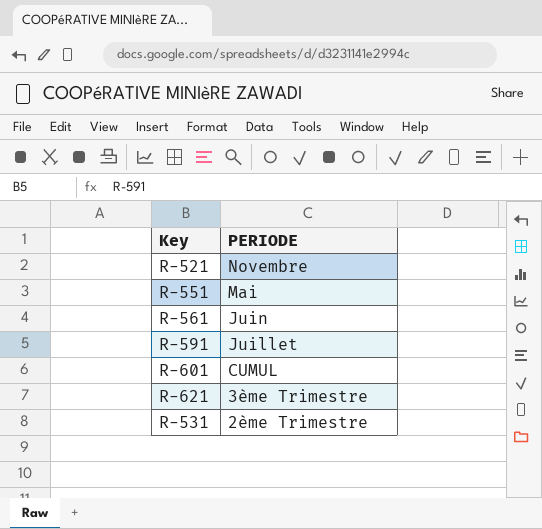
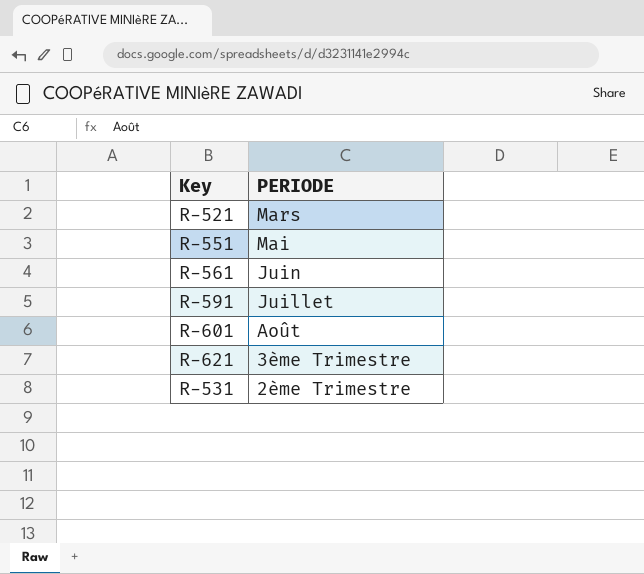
R-521 | PERIODE: Novembre -> Mars
R-601 | PERIODE: CUMUL -> Août

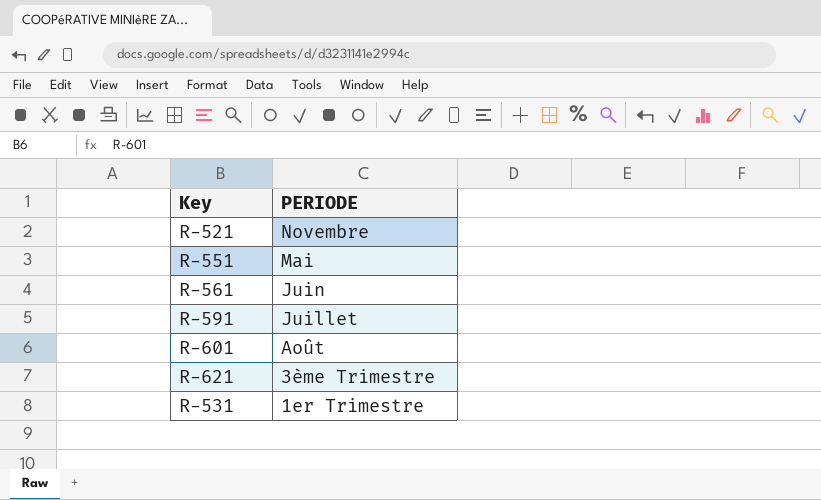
R-521 | PERIODE: Mars -> Novembre
R-531 | PERIODE: 2ème Trimestre -> 1er Trimestre

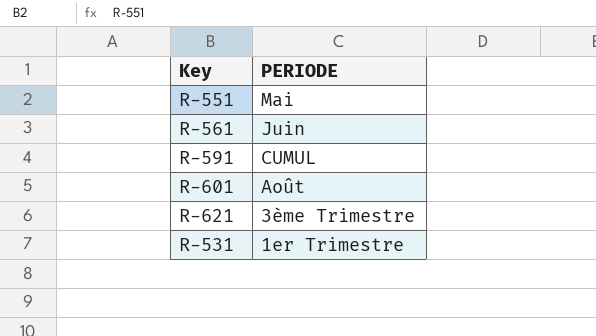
row R-521: Novembre -> none
R-591 | PERIODE: Juillet -> CUMUL

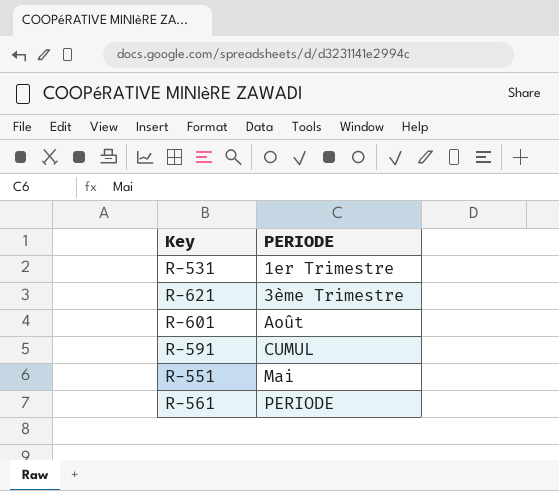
row order: PERIODE descending -> PERIODE ascending
R-561 | PERIODE: Juin -> PERIODE

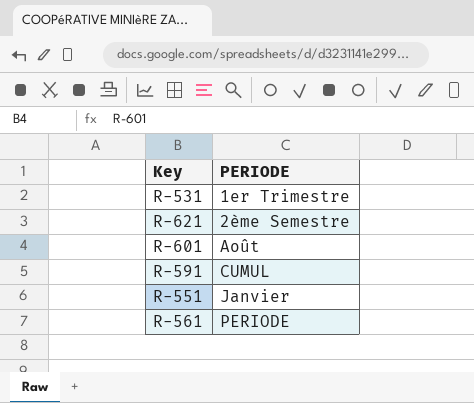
R-621 | PERIODE: 3ème Trimestre -> 2ème Semestre
R-551 | PERIODE: Mai -> Janvier

